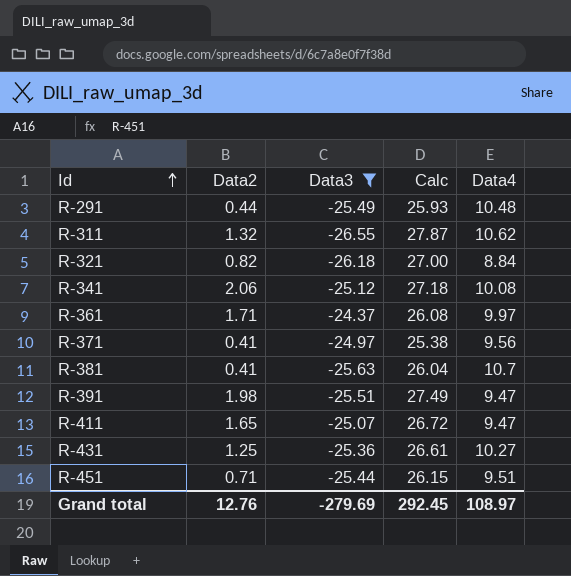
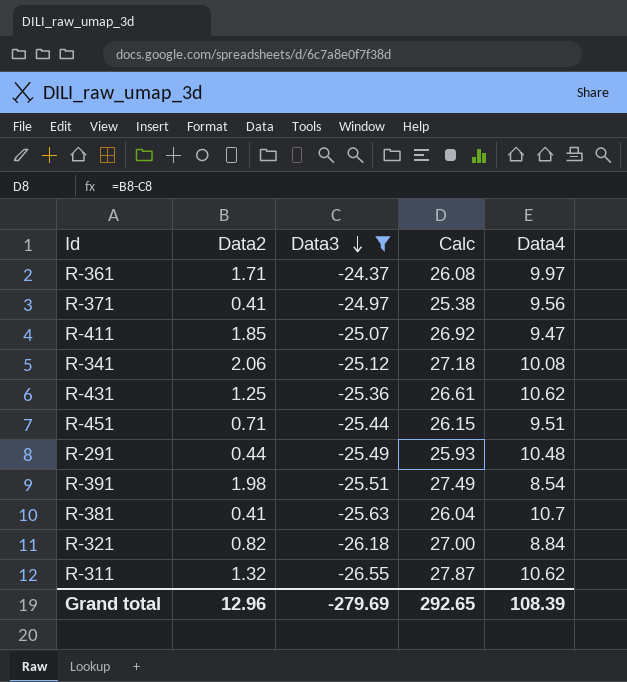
row order: Id ascending -> Data3 descending
R-411 | Data2: 1.65 -> 1.85
R-411 | Calc: 26.72 -> 26.92
R-431 | Data4: 10.27 -> 10.62
R-391 | Data4: 9.47 -> 8.54
Grand total | Data2: 12.76 -> 12.96
Grand total | Calc: 292.45 -> 292.65
Grand total | Data4: 108.97 -> 108.39

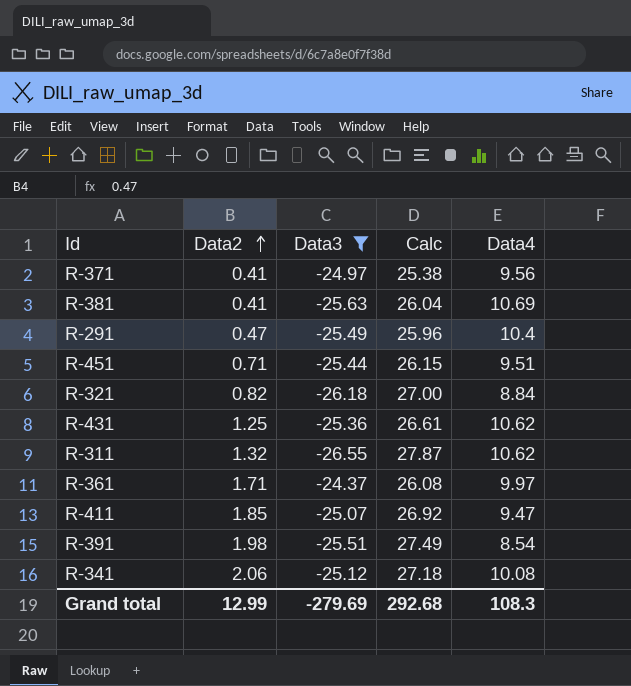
row order: Data3 descending -> Data2 ascending
R-381 | Data4: 10.7 -> 10.69
R-291 | Data2: 0.44 -> 0.47
R-291 | Calc: 25.93 -> 25.96
R-291 | Data4: 10.48 -> 10.4
Grand total | Data2: 12.96 -> 12.99
Grand total | Calc: 292.65 -> 292.68
Grand total | Data4: 108.39 -> 108.3

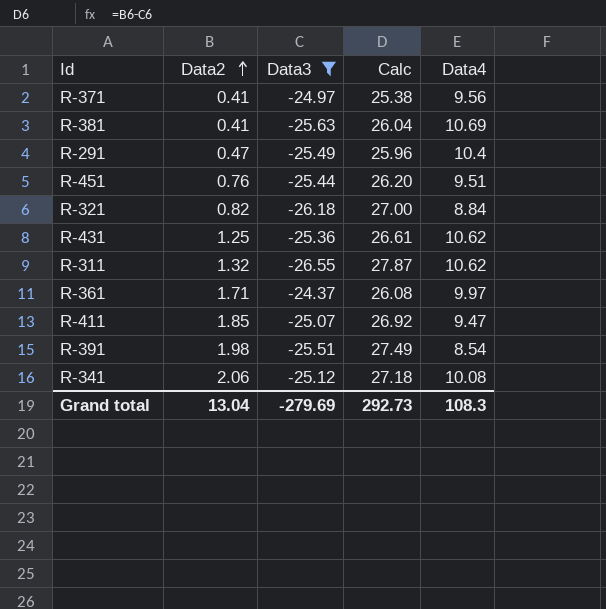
R-451 | Data2: 0.71 -> 0.76
R-451 | Calc: 26.15 -> 26.20
Grand total | Data2: 12.99 -> 13.04
Grand total | Calc: 292.68 -> 292.73

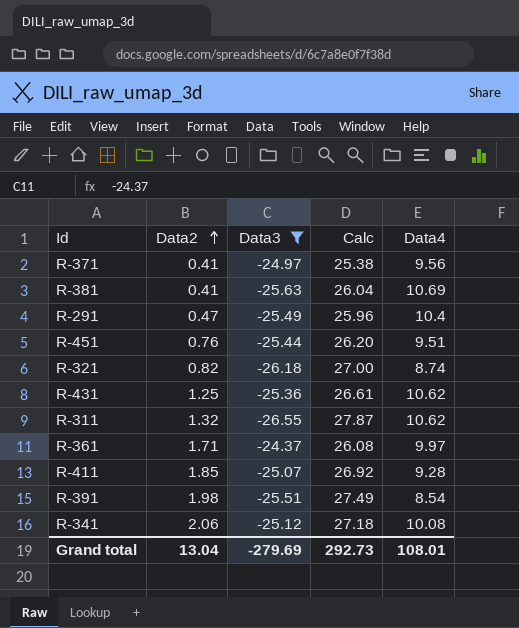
R-321 | Data4: 8.84 -> 8.74
R-411 | Data4: 9.47 -> 9.28
Grand total | Data4: 108.3 -> 108.01

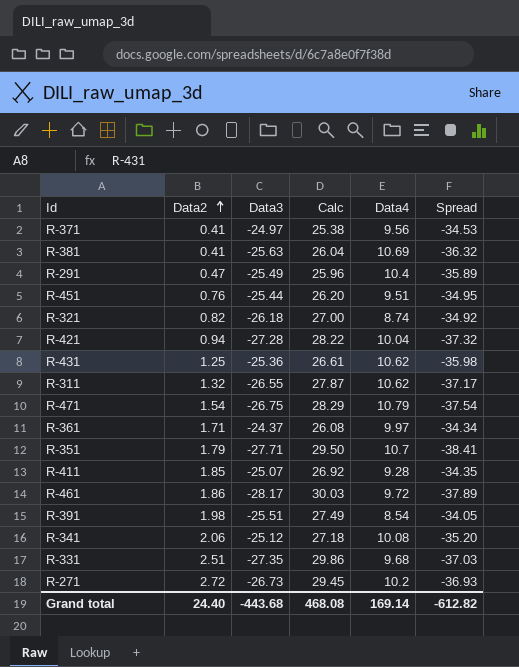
filter: Data3 >= -26.55 -> none
column Spread | formula: none -> [Data3] - [Data4]
Grand total | Data2: 13.04 -> 24.40
Grand total | Data3: -279.69 -> -443.68
Grand total | Calc: 292.73 -> 468.08
Grand total | Data4: 108.01 -> 169.14

